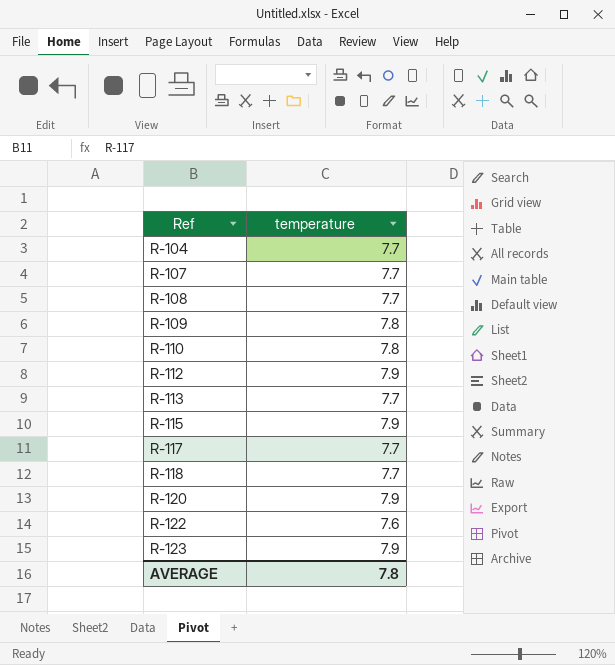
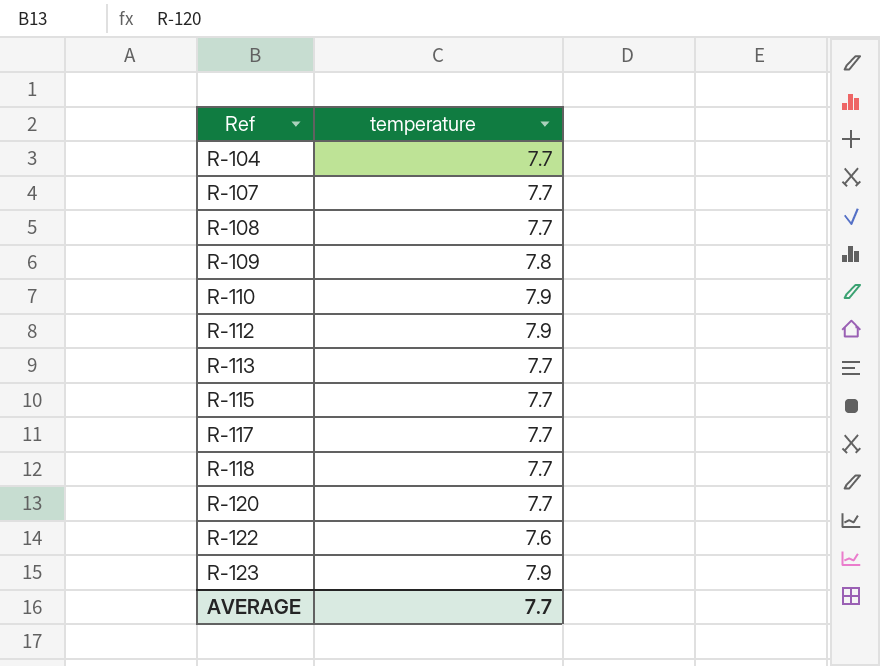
R-110 | temperature: 7.8 -> 7.9
R-115 | temperature: 7.9 -> 7.7
R-120 | temperature: 7.9 -> 7.7
AVERAGE | temperature: 7.8 -> 7.7

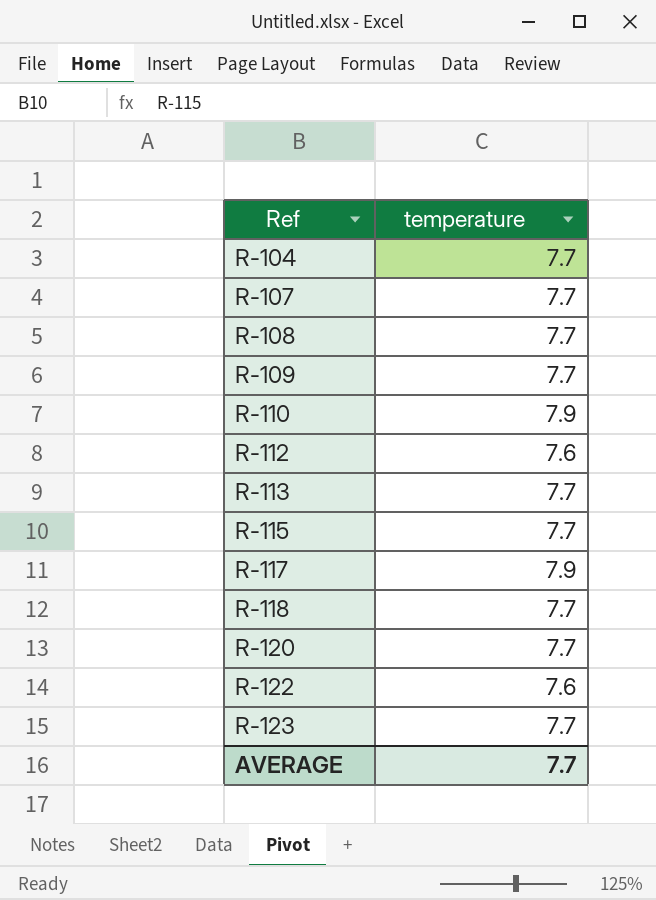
R-109 | temperature: 7.8 -> 7.7
R-112 | temperature: 7.9 -> 7.6
R-117 | temperature: 7.7 -> 7.9
R-123 | temperature: 7.9 -> 7.7

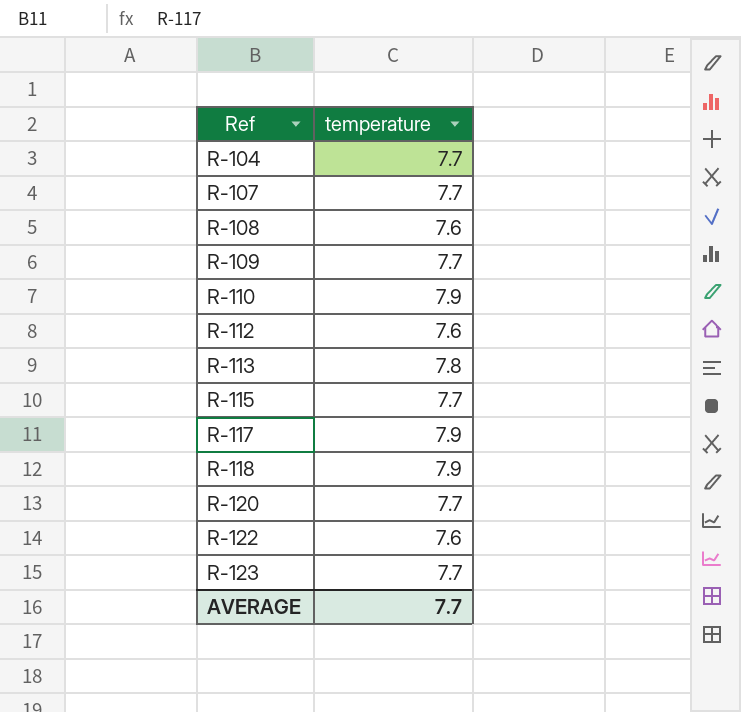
R-108 | temperature: 7.7 -> 7.6
R-113 | temperature: 7.7 -> 7.8
R-118 | temperature: 7.7 -> 7.9

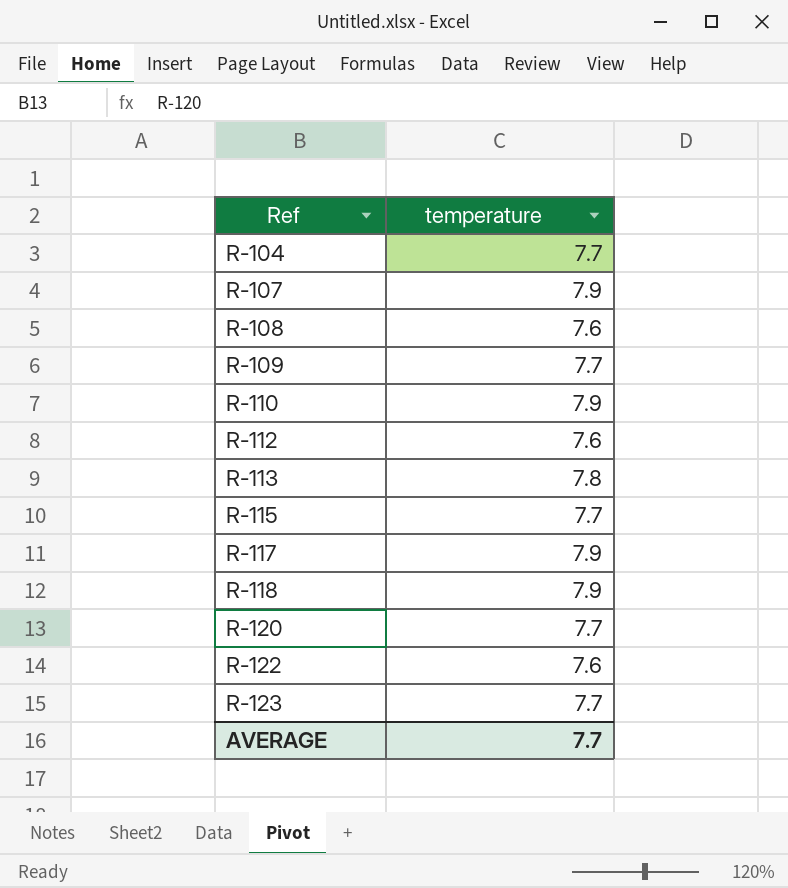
R-107 | temperature: 7.7 -> 7.9

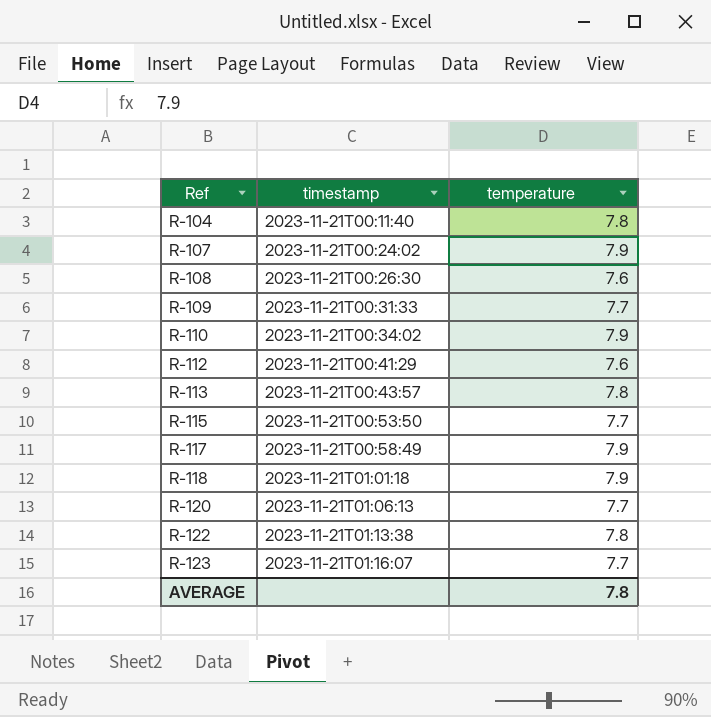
column timestamp | position: none -> 2
R-104 | temperature: 7.7 -> 7.8
R-122 | temperature: 7.6 -> 7.8
AVERAGE | temperature: 7.7 -> 7.8

